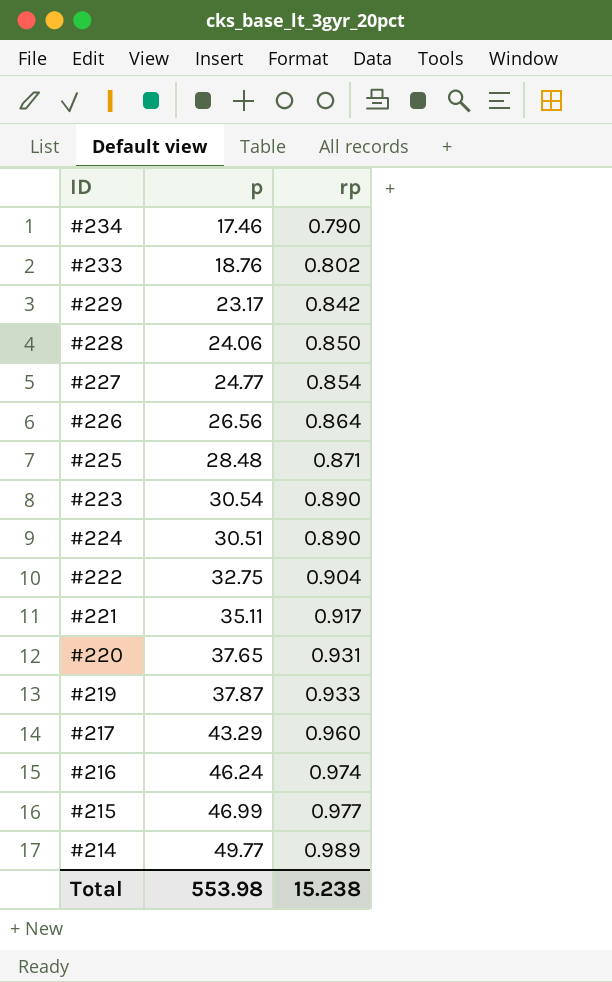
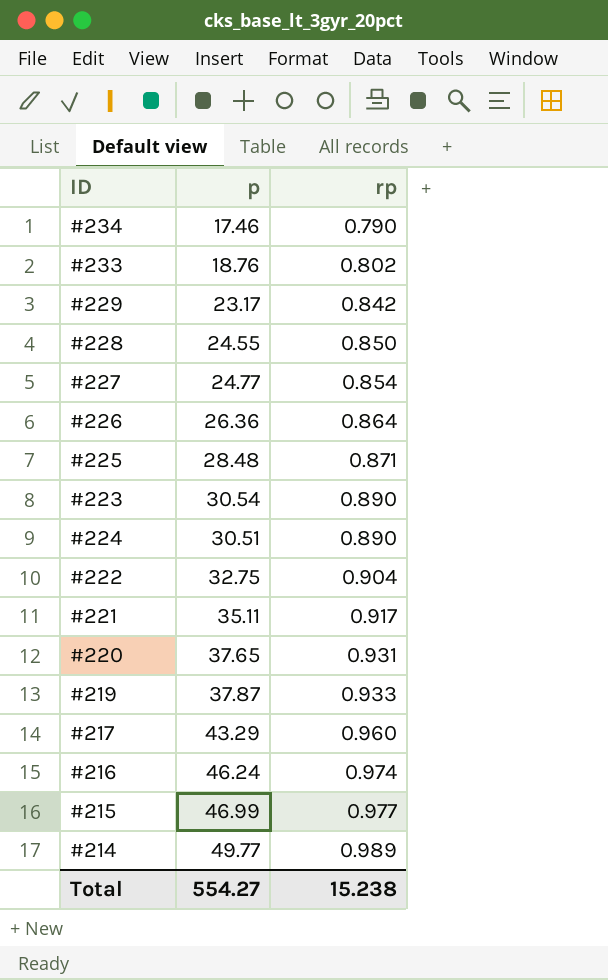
#228 | p: 24.06 -> 24.55
#226 | p: 26.56 -> 26.36
Total | p: 553.98 -> 554.27

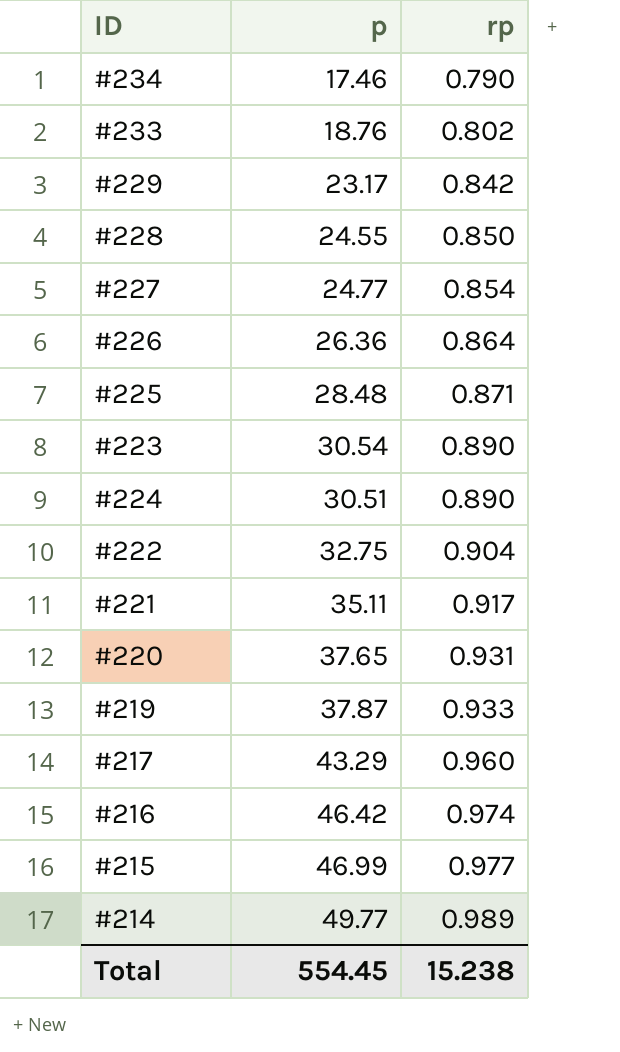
#216 | p: 46.24 -> 46.42
Total | p: 554.27 -> 554.45

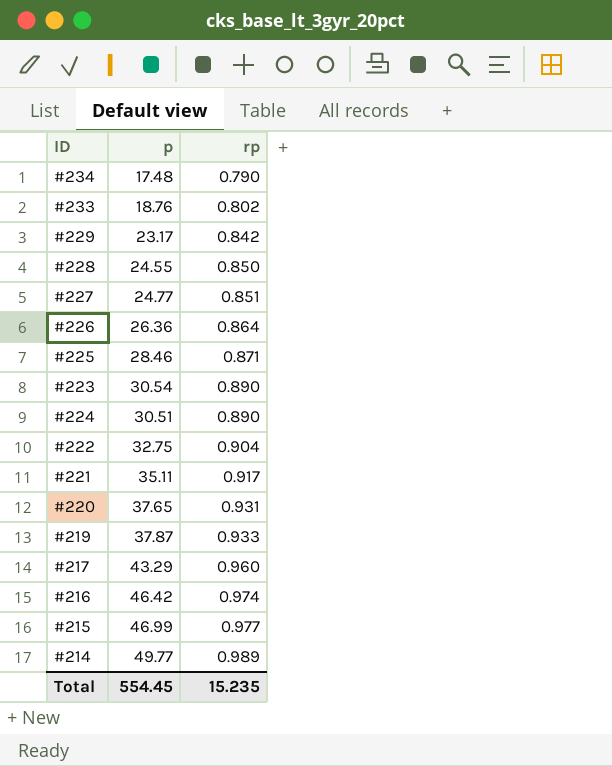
#234 | p: 17.46 -> 17.48
#227 | rp: 0.854 -> 0.851
#225 | p: 28.48 -> 28.46
Total | rp: 15.238 -> 15.235

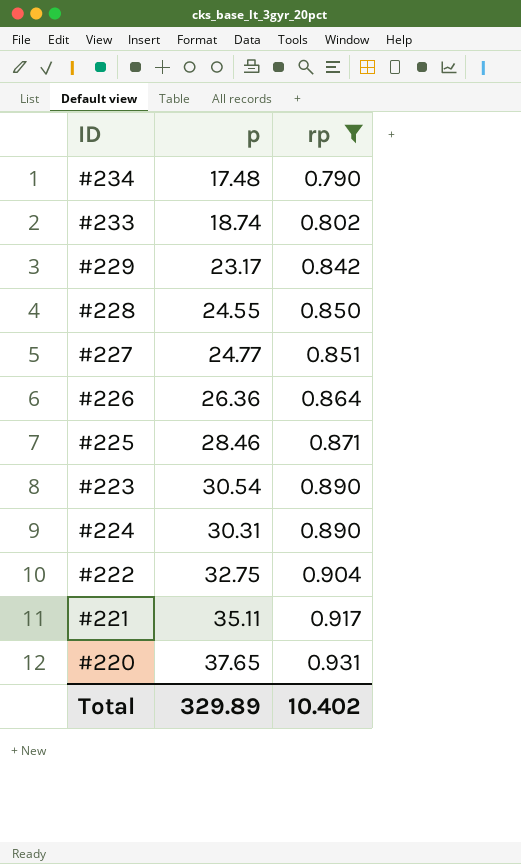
filter: none -> rp <= 0.931
#233 | p: 18.76 -> 18.74
#224 | p: 30.51 -> 30.31
Total | p: 554.45 -> 329.89
Total | rp: 15.235 -> 10.402

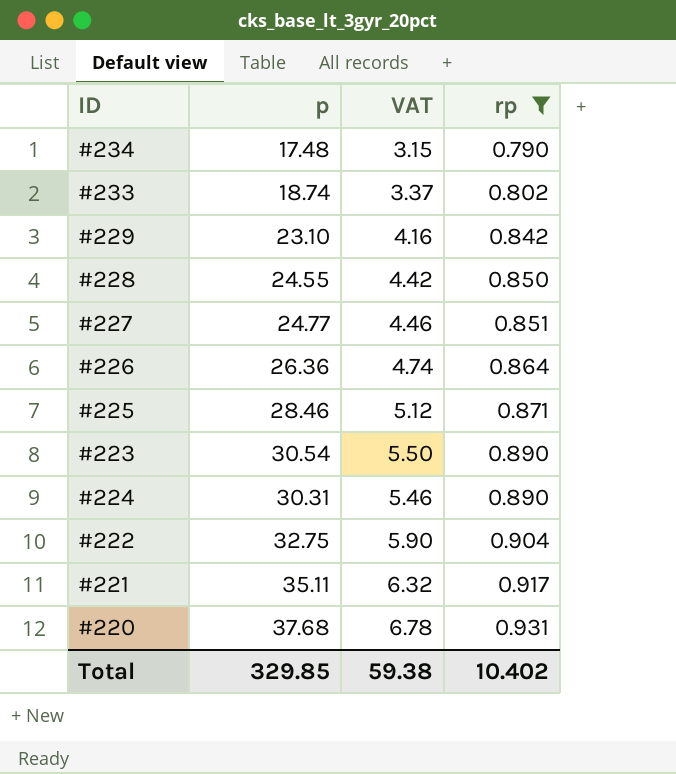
column VAT | formula: none -> [p] * 0.18
#229 | p: 23.17 -> 23.10
#220 | p: 37.65 -> 37.68
Total | p: 329.89 -> 329.85

